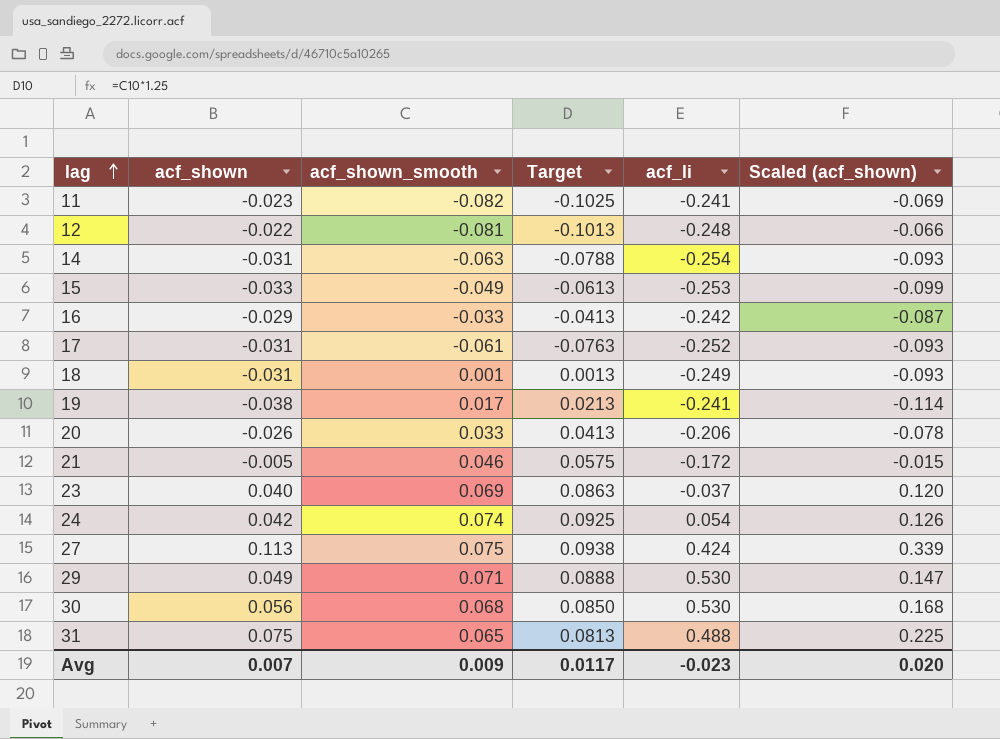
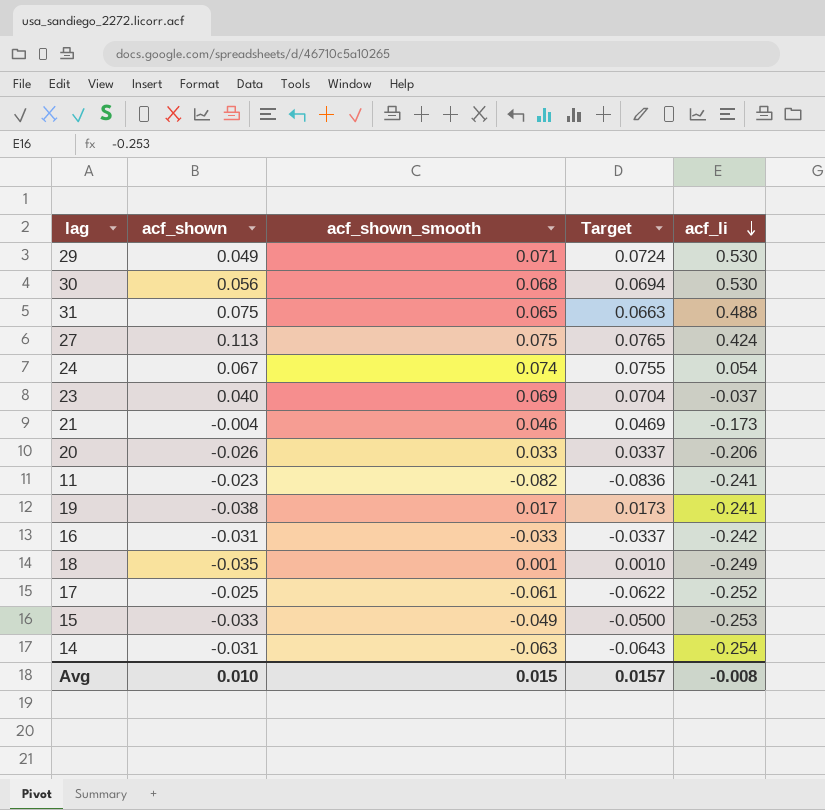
row order: lag ascending -> acf_li descending
column Scaled (acf_shown) | formula: [acf_shown] * 3 -> none
column Target | formula: [acf_shown_smooth] * 1.25 -> [acf_shown_smooth] * 1.02
row 12: -0.022 | -0.081 | -0.1013 | -0.248 | -0.066 -> none
24 | acf_shown: 0.042 -> 0.067
21 | acf_shown: -0.005 -> -0.004
21 | acf_li: -0.172 -> -0.173
16 | acf_shown: -0.029 -> -0.031
18 | acf_shown: -0.031 -> -0.035
17 | acf_shown: -0.031 -> -0.025
Avg | acf_shown: 0.007 -> 0.010
Avg | acf_shown_smooth: 0.009 -> 0.015
Avg | Target: 0.0117 -> 0.0157
Avg | acf_li: -0.023 -> -0.008

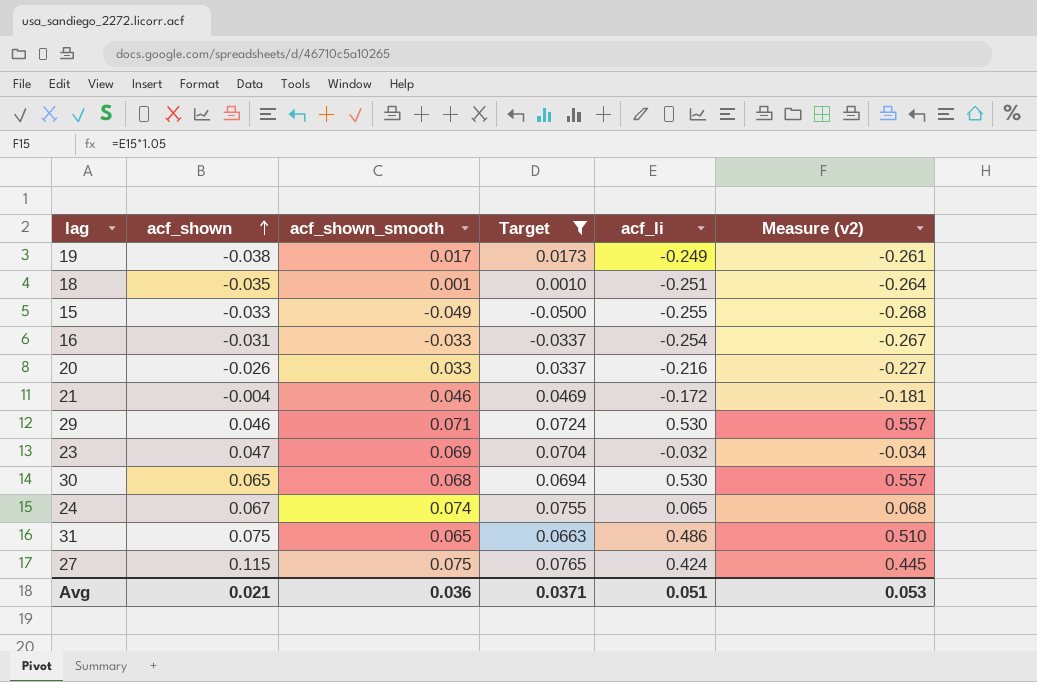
filter: none -> Target >= -0.0500
row order: acf_li descending -> acf_shown ascending
column Measure (v2) | formula: none -> [acf_li] * 1.05
19 | acf_li: -0.241 -> -0.249
18 | acf_li: -0.249 -> -0.251
15 | acf_li: -0.253 -> -0.255
16 | acf_li: -0.242 -> -0.254
20 | acf_li: -0.206 -> -0.216
21 | acf_li: -0.173 -> -0.172
29 | acf_shown: 0.049 -> 0.046
23 | acf_shown: 0.040 -> 0.047
23 | acf_li: -0.037 -> -0.032
30 | acf_shown: 0.056 -> 0.065
24 | acf_li: 0.054 -> 0.065
31 | acf_li: 0.488 -> 0.486
27 | acf_shown: 0.113 -> 0.115
Avg | acf_shown: 0.010 -> 0.021
Avg | acf_shown_smooth: 0.015 -> 0.036
Avg | Target: 0.0157 -> 0.0371
Avg | acf_li: -0.008 -> 0.051

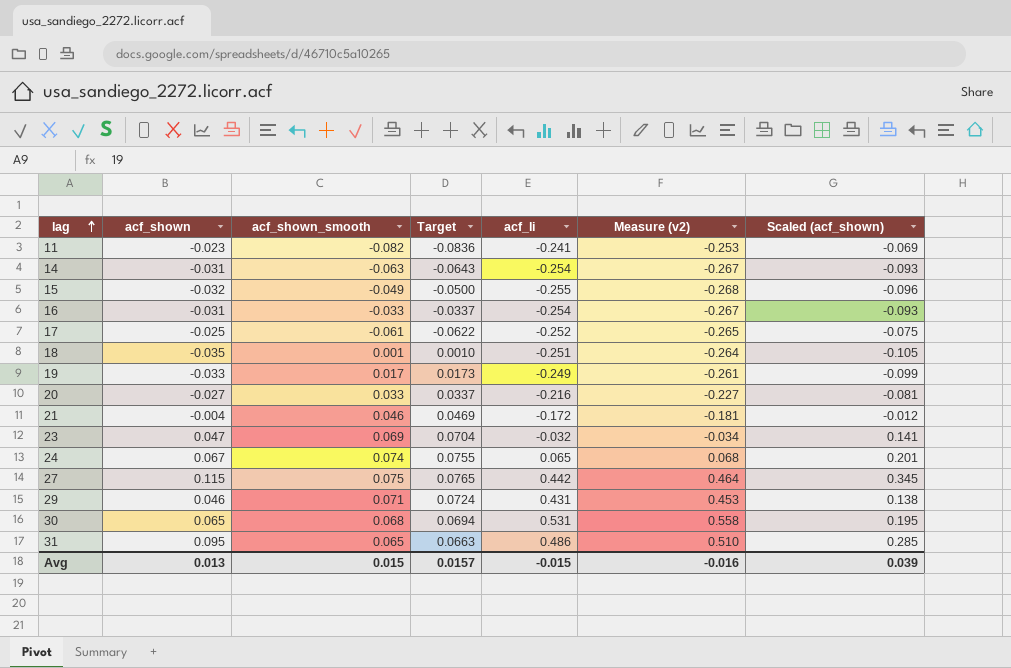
filter: Target >= -0.0500 -> none
row order: acf_shown ascending -> lag ascending
column Scaled (acf_shown) | formula: none -> [acf_shown] * 3
15 | acf_shown: -0.033 -> -0.032
19 | acf_shown: -0.038 -> -0.033
20 | acf_shown: -0.026 -> -0.027
27 | acf_li: 0.424 -> 0.442
27 | Measure (v2): 0.445 -> 0.464
29 | acf_li: 0.530 -> 0.431
29 | Measure (v2): 0.557 -> 0.453
30 | acf_li: 0.530 -> 0.531
30 | Measure (v2): 0.557 -> 0.558
31 | acf_shown: 0.075 -> 0.095
Avg | acf_shown: 0.021 -> 0.013
Avg | acf_shown_smooth: 0.036 -> 0.015
Avg | Target: 0.0371 -> 0.0157
Avg | acf_li: 0.051 -> -0.015
Avg | Measure (v2): 0.053 -> -0.016

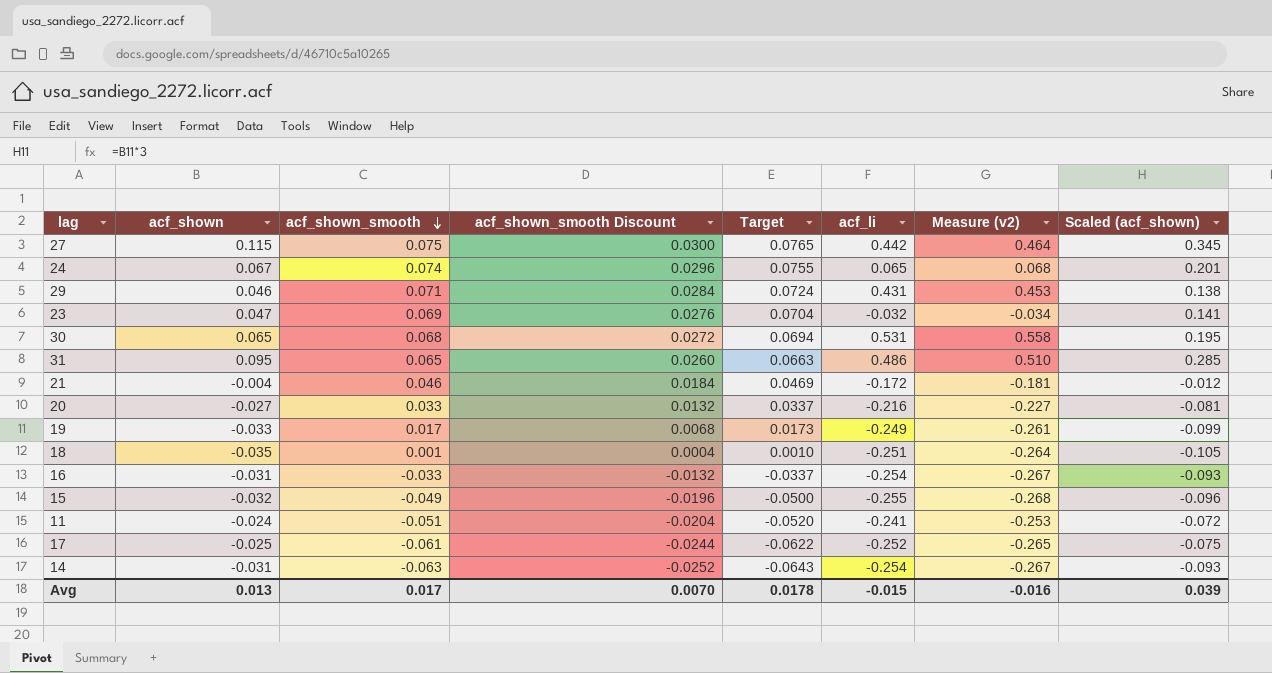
row order: lag ascending -> acf_shown_smooth descending
column acf_shown_smooth Discount | formula: none -> [acf_shown_smooth] * 0.4
11 | acf_shown: -0.023 -> -0.024
11 | acf_shown_smooth: -0.082 -> -0.051
11 | Target: -0.0836 -> -0.0520
11 | Scaled (acf_shown): -0.069 -> -0.072
Avg | acf_shown_smooth: 0.015 -> 0.017
Avg | Target: 0.0157 -> 0.0178

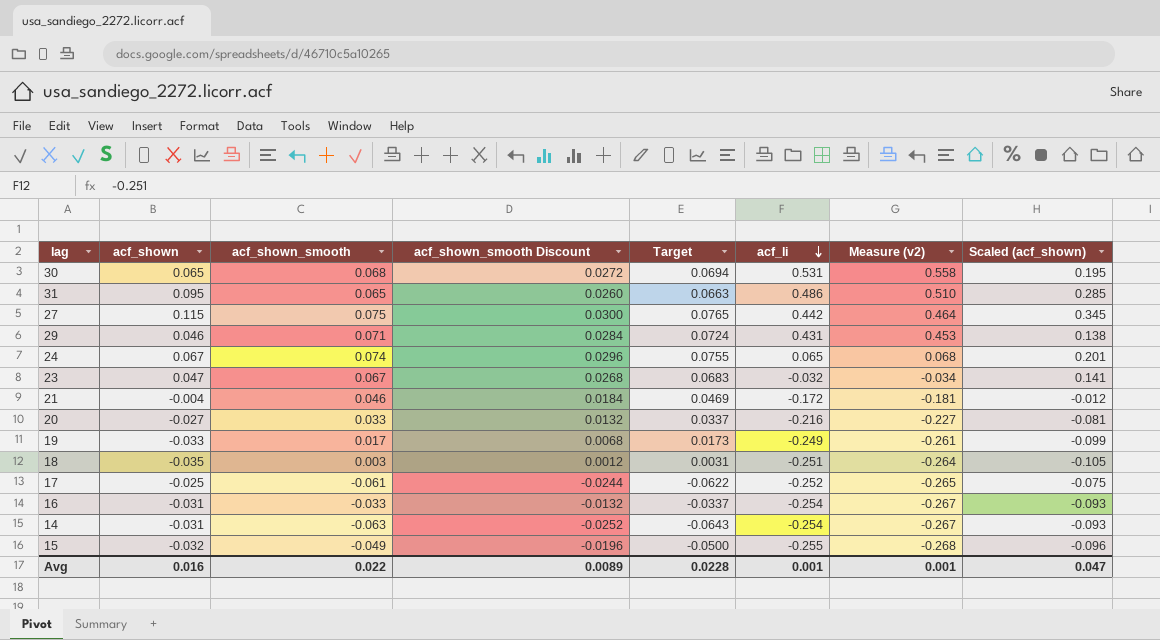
row order: acf_shown_smooth descending -> acf_li descending
row 11: -0.024 | -0.051 | -0.0204 | -0.0520 | -0.241 | -0.253 | -0.072 -> none
23 | acf_shown_smooth: 0.069 -> 0.067
23 | acf_shown_smooth Discount: 0.0276 -> 0.0268
23 | Target: 0.0704 -> 0.0683
18 | acf_shown_smooth: 0.001 -> 0.003
18 | acf_shown_smooth Discount: 0.0004 -> 0.0012
18 | Target: 0.0010 -> 0.0031
Avg | acf_shown: 0.013 -> 0.016
Avg | acf_shown_smooth: 0.017 -> 0.022
Avg | acf_shown_smooth Discount: 0.0070 -> 0.0089
Avg | Target: 0.0178 -> 0.0228
Avg | acf_li: -0.015 -> 0.001
Avg | Measure (v2): -0.016 -> 0.001
Avg | Scaled (acf_shown): 0.039 -> 0.047

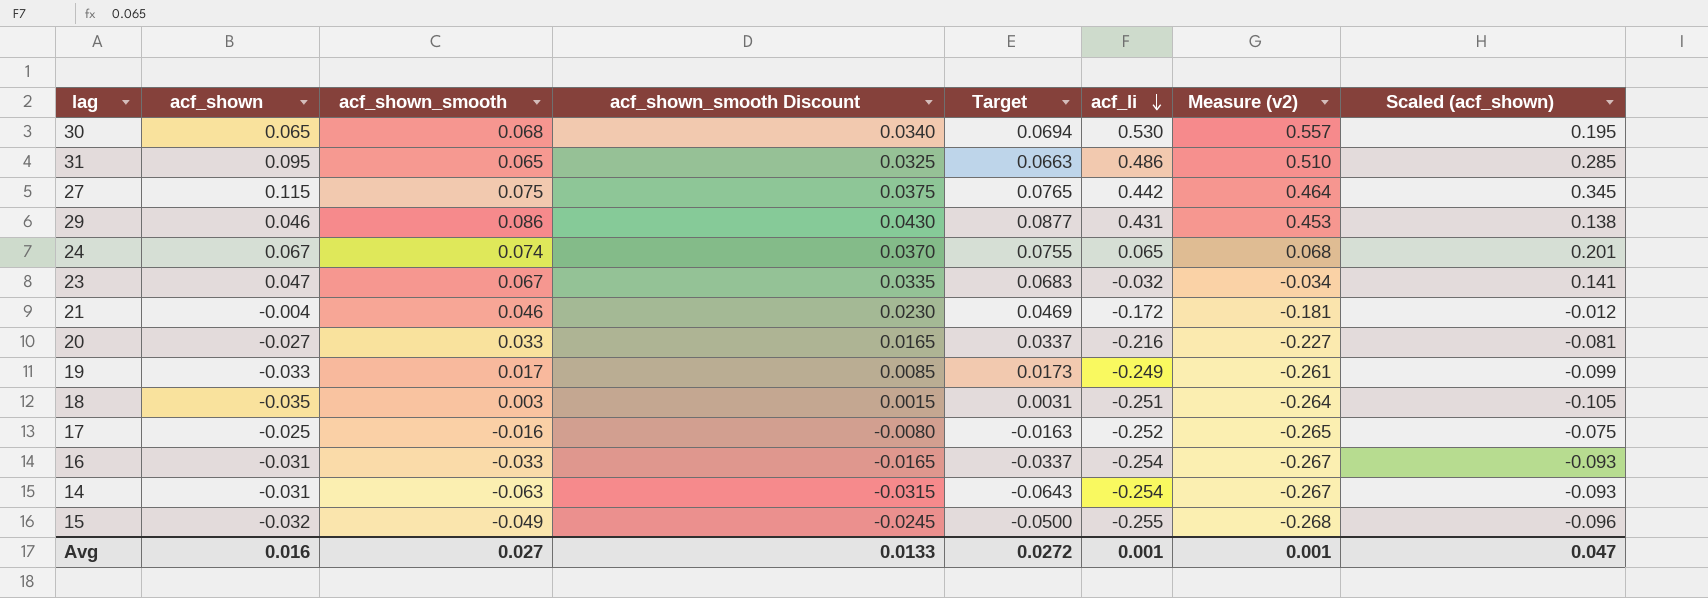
column acf_shown_smooth Discount | formula: [acf_shown_smooth] * 0.4 -> [acf_shown_smooth] * 0.5
30 | acf_li: 0.531 -> 0.530
30 | Measure (v2): 0.558 -> 0.557
29 | acf_shown_smooth: 0.071 -> 0.086
29 | Target: 0.0724 -> 0.0877
17 | acf_shown_smooth: -0.061 -> -0.016
17 | Target: -0.0622 -> -0.0163
Avg | acf_shown_smooth: 0.022 -> 0.027
Avg | acf_shown_smooth Discount: 0.0089 -> 0.0133
Avg | Target: 0.0228 -> 0.0272

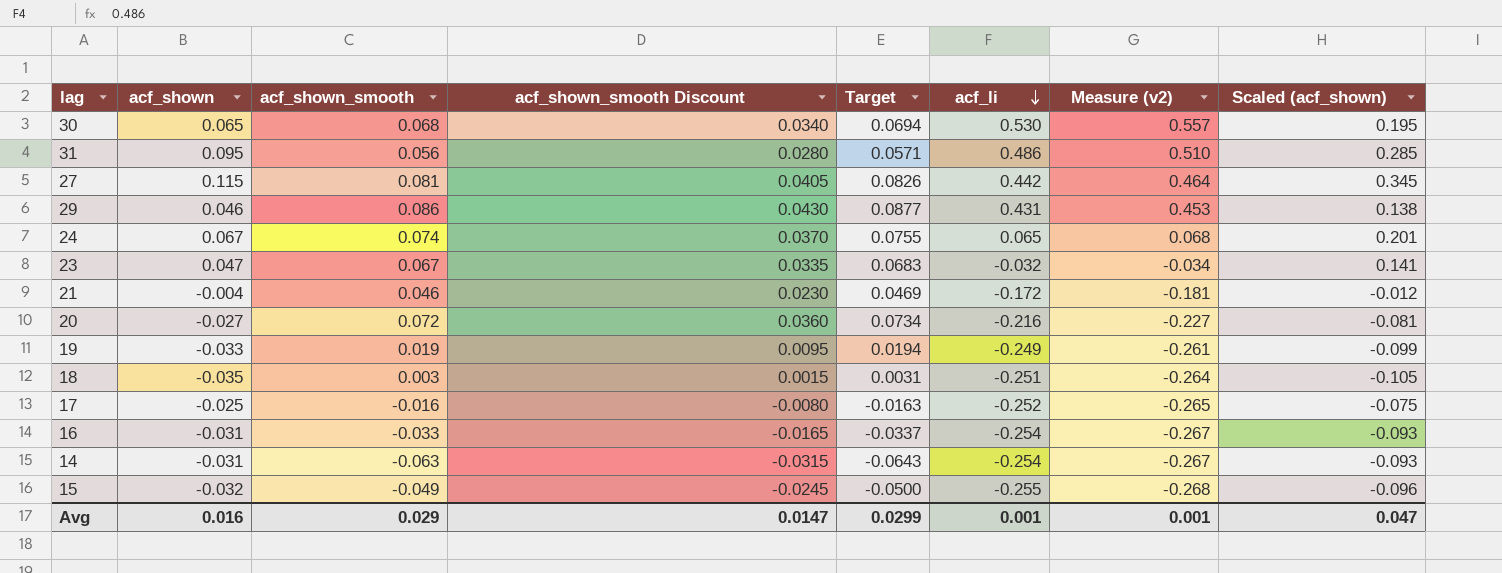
31 | acf_shown_smooth: 0.065 -> 0.056
31 | acf_shown_smooth Discount: 0.0325 -> 0.0280
31 | Target: 0.0663 -> 0.0571
27 | acf_shown_smooth: 0.075 -> 0.081
27 | acf_shown_smooth Discount: 0.0375 -> 0.0405
27 | Target: 0.0765 -> 0.0826
20 | acf_shown_smooth: 0.033 -> 0.072
20 | acf_shown_smooth Discount: 0.0165 -> 0.0360
20 | Target: 0.0337 -> 0.0734
19 | acf_shown_smooth: 0.017 -> 0.019
19 | acf_shown_smooth Discount: 0.0085 -> 0.0095
19 | Target: 0.0173 -> 0.0194
Avg | acf_shown_smooth: 0.027 -> 0.029
Avg | acf_shown_smooth Discount: 0.0133 -> 0.0147
Avg | Target: 0.0272 -> 0.0299

